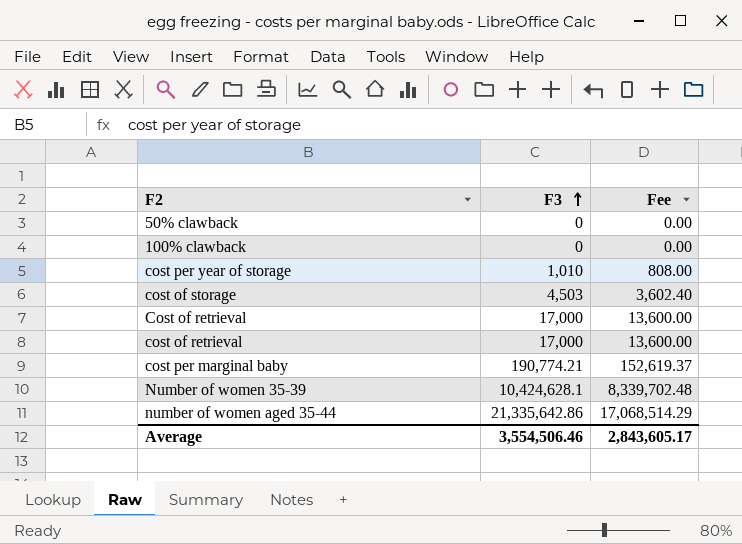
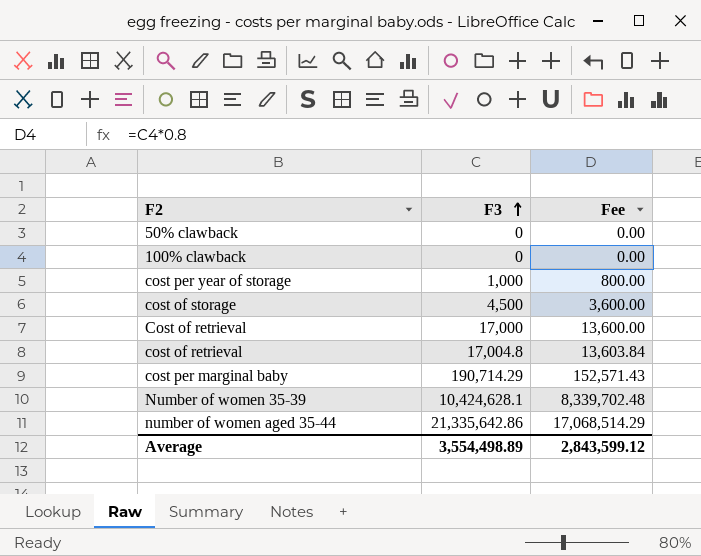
cost per year of storage | F3: 1,010 -> 1,000
cost per year of storage | Fee: 808.00 -> 800.00
cost of storage | F3: 4,503 -> 4,500
cost of storage | Fee: 3,602.40 -> 3,600.00
cost of retrieval | F3: 17,000 -> 17,004.8
cost of retrieval | Fee: 13,600.00 -> 13,603.84
cost per marginal baby | F3: 190,774.21 -> 190,714.29
cost per marginal baby | Fee: 152,619.37 -> 152,571.43
Average | F3: 3,554,506.46 -> 3,554,498.89
Average | Fee: 2,843,605.17 -> 2,843,599.12

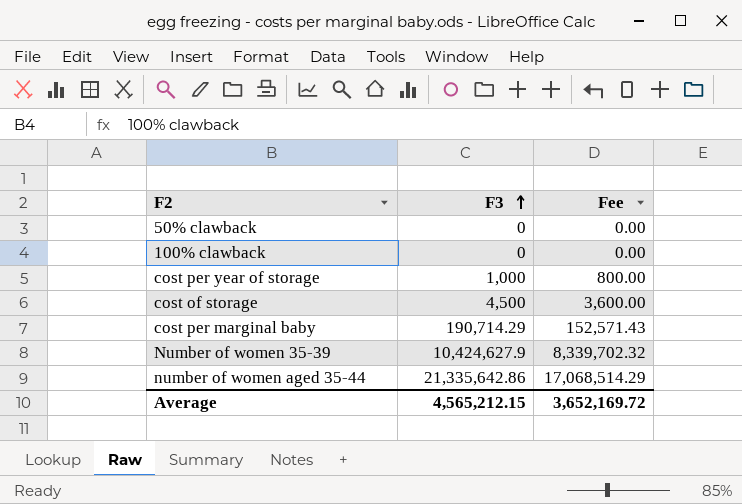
row Cost of retrieval: 17,000 | 13,600.00 -> none
row cost of retrieval: 17,004.8 | 13,603.84 -> none
Number of women 35-39 | F3: 10,424,628.1 -> 10,424,627.9
Number of women 35-39 | Fee: 8,339,702.48 -> 8,339,702.32
Average | F3: 3,554,498.89 -> 4,565,212.15
Average | Fee: 2,843,599.12 -> 3,652,169.72

